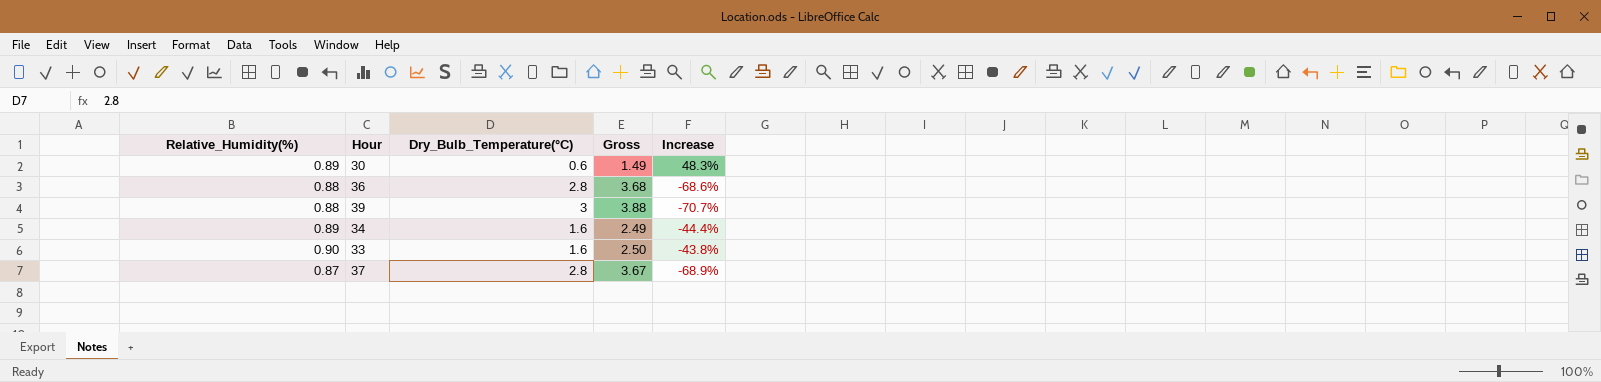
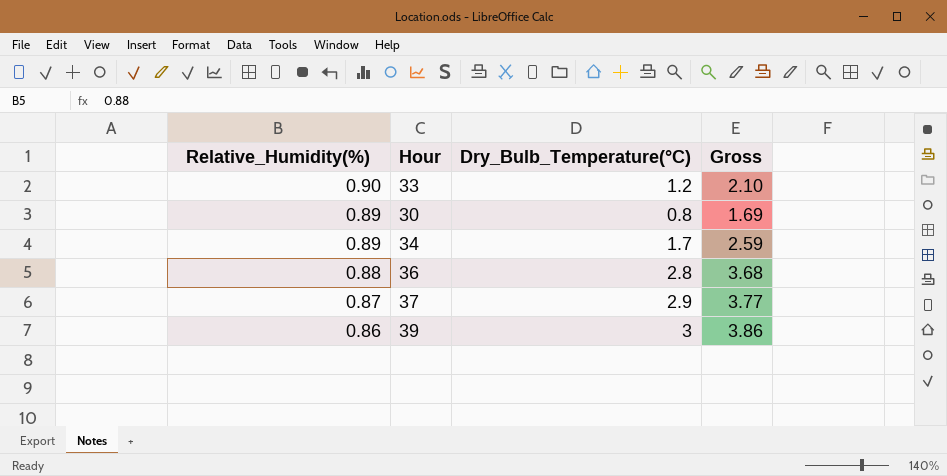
row order: none -> Relative_Humidity(%) descending
column Increase | formula: ([Relative_Humidity(%)] - [Dry_Bulb_Temperature(°C)]) / [Dry_Bulb_Temperature(°C)] -> none
33 | Dry_Bulb_Temperature(°C): 1.6 -> 1.2
33 | Gross: 2.50 -> 2.10
30 | Dry_Bulb_Temperature(°C): 0.6 -> 0.8
30 | Gross: 1.49 -> 1.69
34 | Dry_Bulb_Temperature(°C): 1.6 -> 1.7
34 | Gross: 2.49 -> 2.59
37 | Dry_Bulb_Temperature(°C): 2.8 -> 2.9
37 | Gross: 3.67 -> 3.77
39 | Relative_Humidity(%): 0.88 -> 0.86
39 | Gross: 3.88 -> 3.86

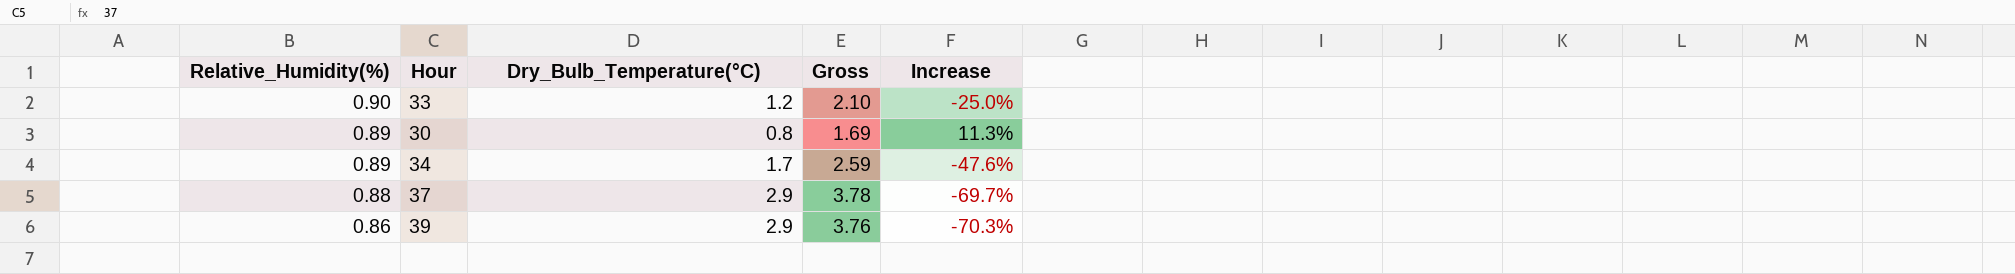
column Increase | formula: none -> ([Relative_Humidity(%)] - [Dry_Bulb_Temperature(°C)]) / [Dry_Bulb_Temperature(°C)]
row 36: 0.88 | 2.8 | 3.68 -> none
37 | Relative_Humidity(%): 0.87 -> 0.88
37 | Gross: 3.77 -> 3.78
39 | Dry_Bulb_Temperature(°C): 3 -> 2.9
39 | Gross: 3.86 -> 3.76

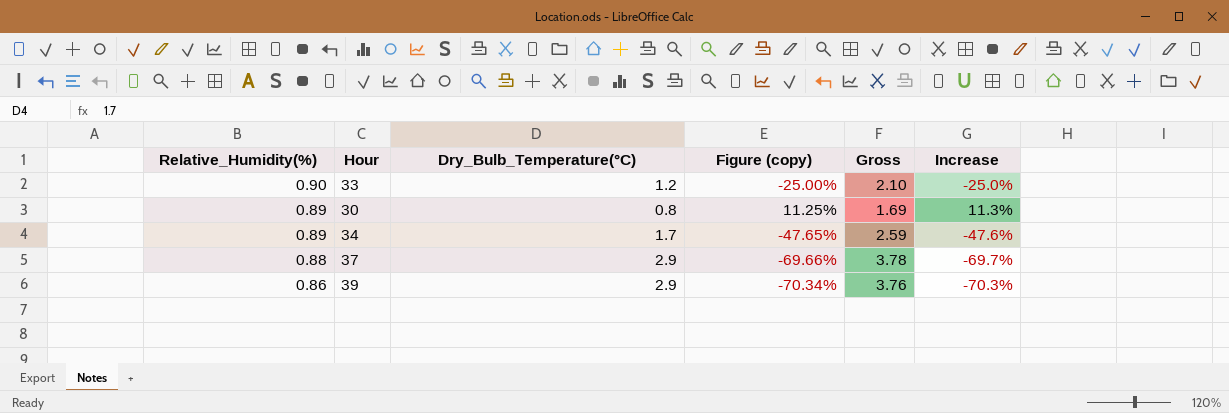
column Figure (copy) | formula: none -> ([Relative_Humidity(%)] - [Dry_Bulb_Temperature(°C)]) / [Dry_Bulb_Temperature(°C)]

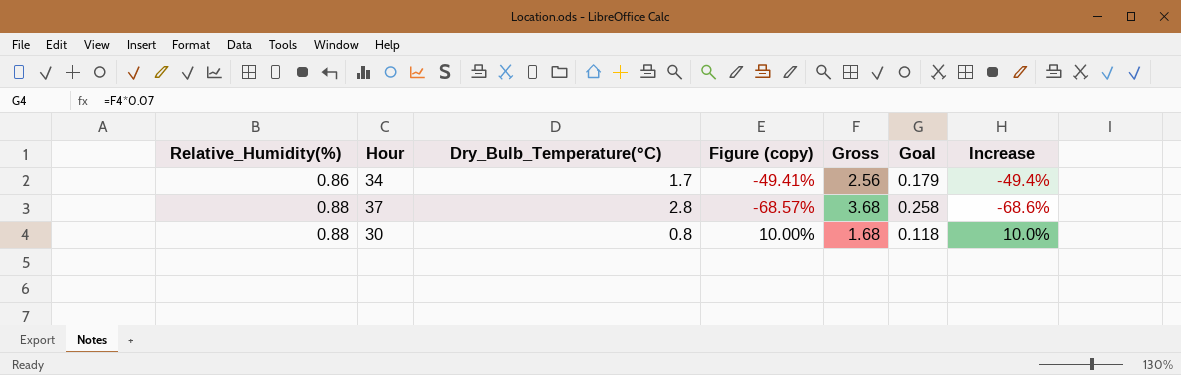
row order: Relative_Humidity(%) descending -> Relative_Humidity(%) ascending
column Goal | formula: none -> [Gross] * 0.07
row 33: 0.90 | 1.2 | -25.00% | 2.10 | -25.0% -> none
row 39: 0.86 | 2.9 | -70.34% | 3.76 | -70.3% -> none
34 | Relative_Humidity(%): 0.89 -> 0.86
34 | Figure (copy): -47.65% -> -49.41%
34 | Gross: 2.59 -> 2.56
34 | Increase: -47.6% -> -49.4%
37 | Dry_Bulb_Temperature(°C): 2.9 -> 2.8
37 | Figure (copy): -69.66% -> -68.57%
37 | Gross: 3.78 -> 3.68
37 | Increase: -69.7% -> -68.6%
30 | Relative_Humidity(%): 0.89 -> 0.88
30 | Figure (copy): 11.25% -> 10.00%
30 | Gross: 1.69 -> 1.68
30 | Increase: 11.3% -> 10.0%

